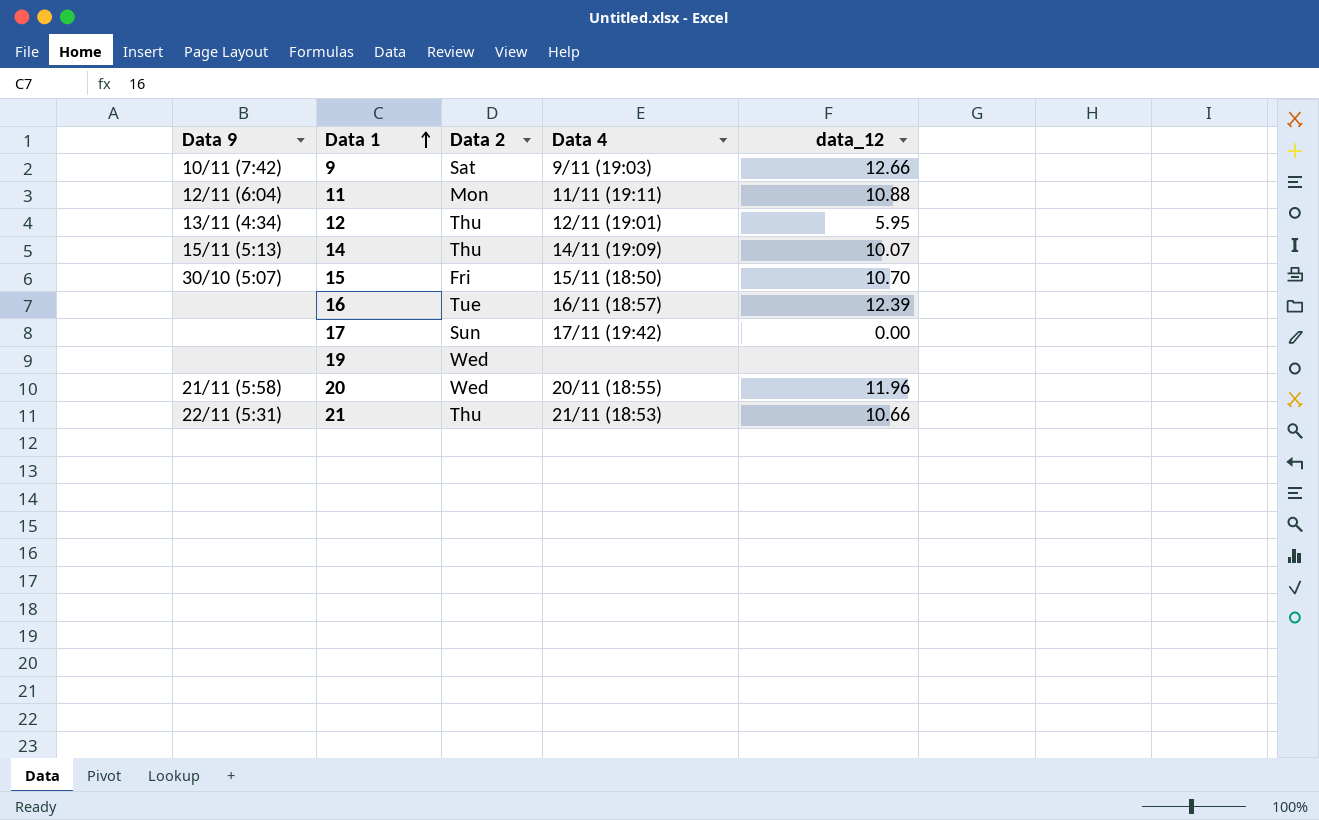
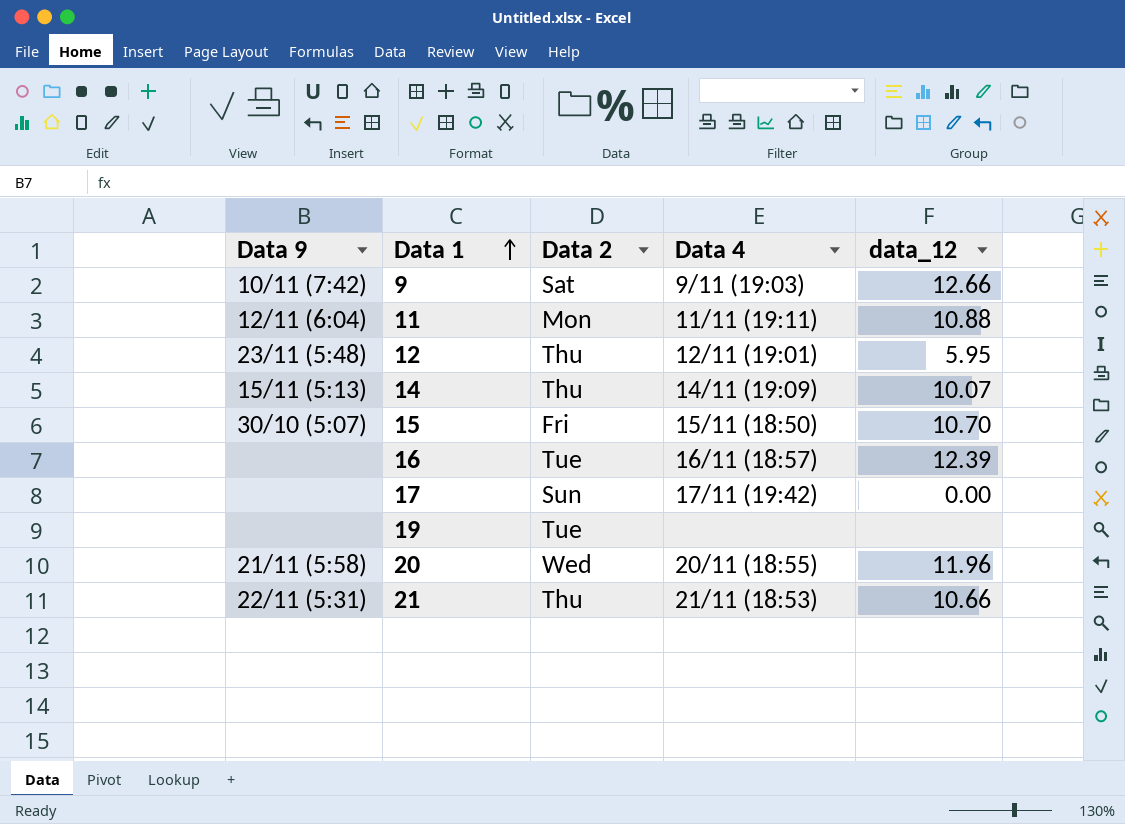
12 | Data 9: 13/11 (4:34) -> 23/11 (5:48)
19 | Data 2: Wed -> Tue

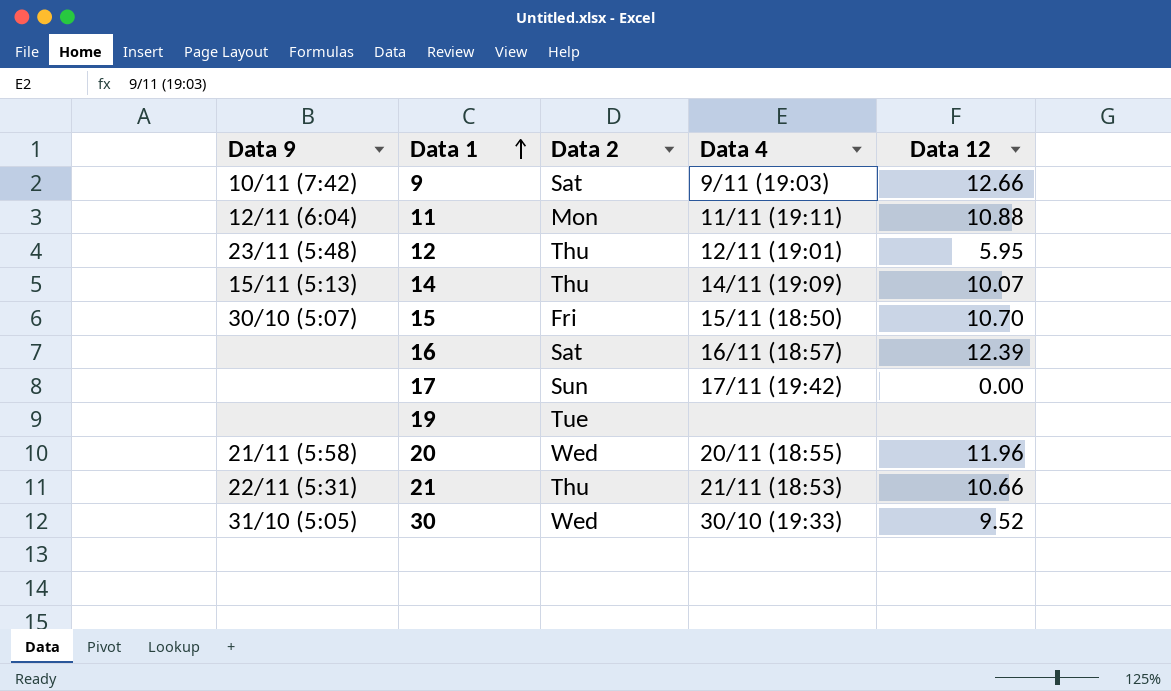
column name: data_12 -> Data 12
16 | Data 2: Tue -> Sat
row 30: none -> 31/10 (5:05) | Wed | 30/10 (19:33) | 9.52

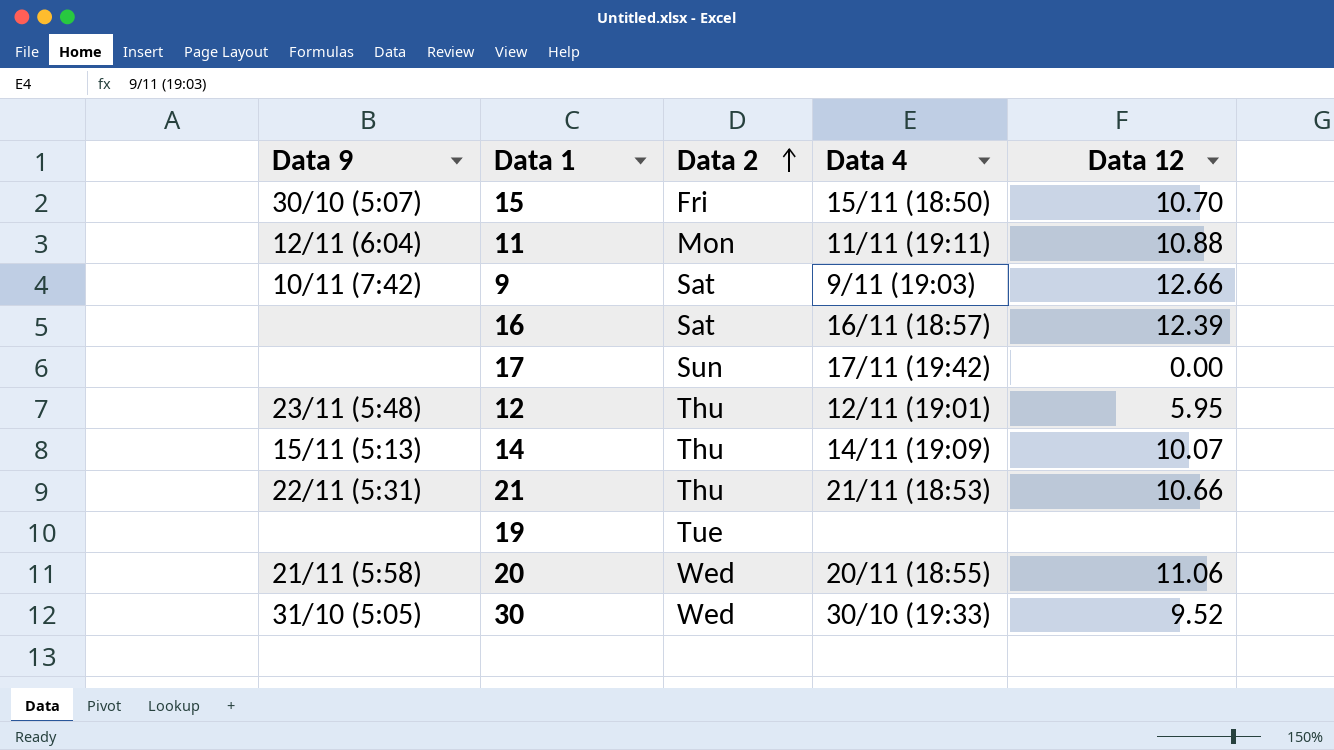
row order: Data 1 ascending -> Data 2 ascending
20 | Data 12: 11.96 -> 11.06

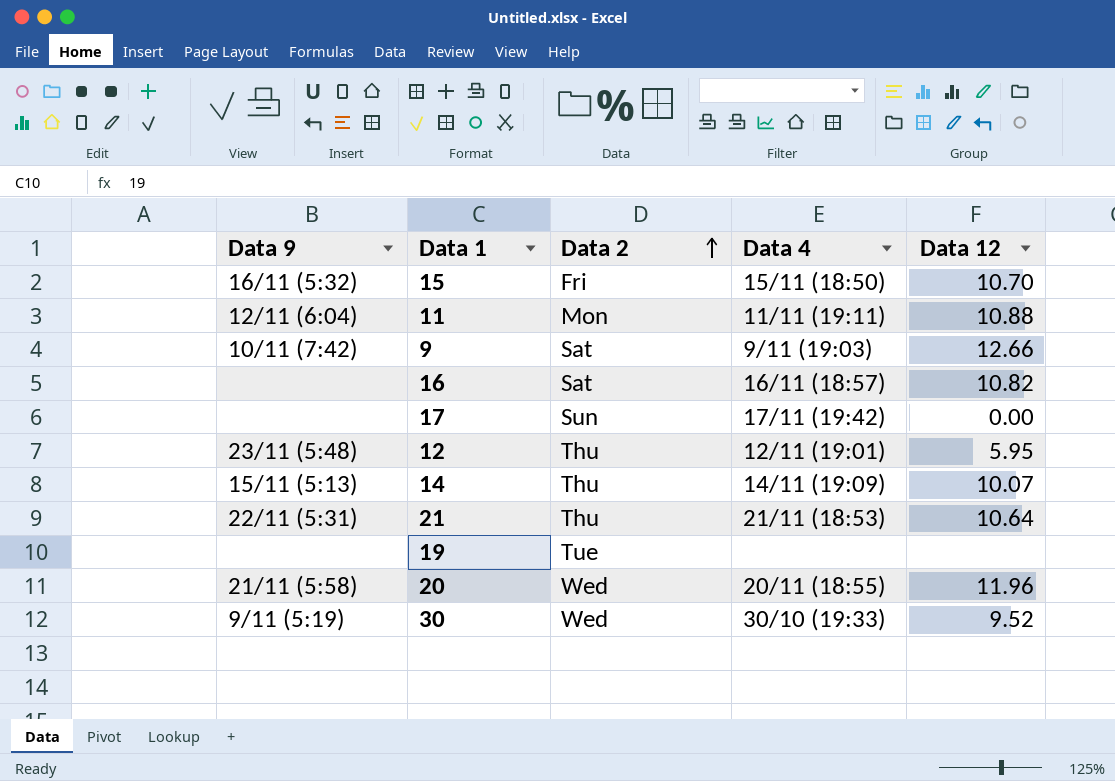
15 | Data 9: 30/10 (5:07) -> 16/11 (5:32)
16 | Data 12: 12.39 -> 10.82
21 | Data 12: 10.66 -> 10.64
20 | Data 12: 11.06 -> 11.96
30 | Data 9: 31/10 (5:05) -> 9/11 (5:19)

